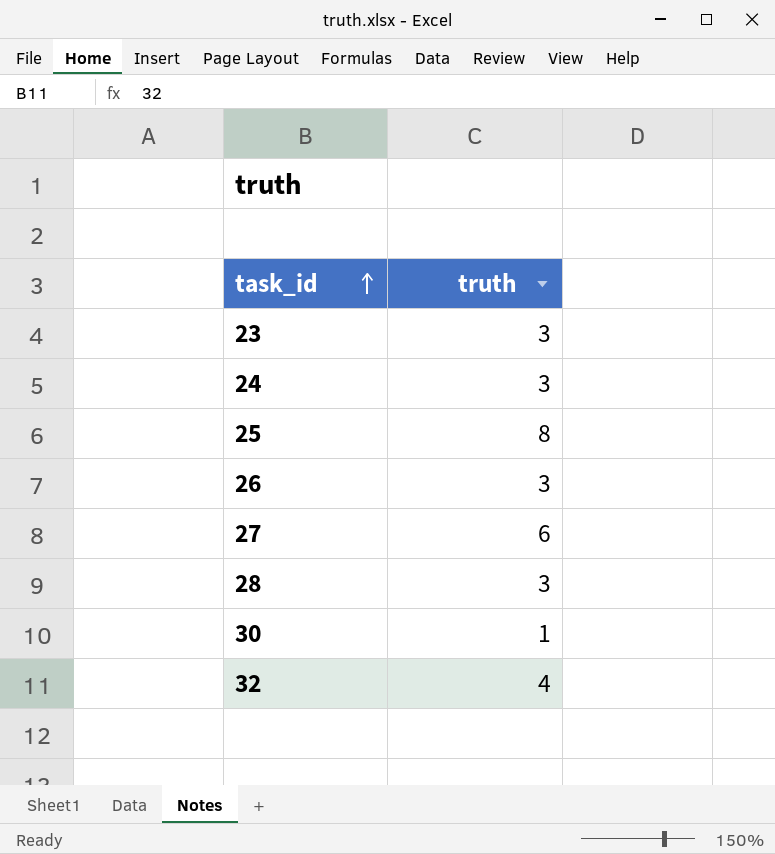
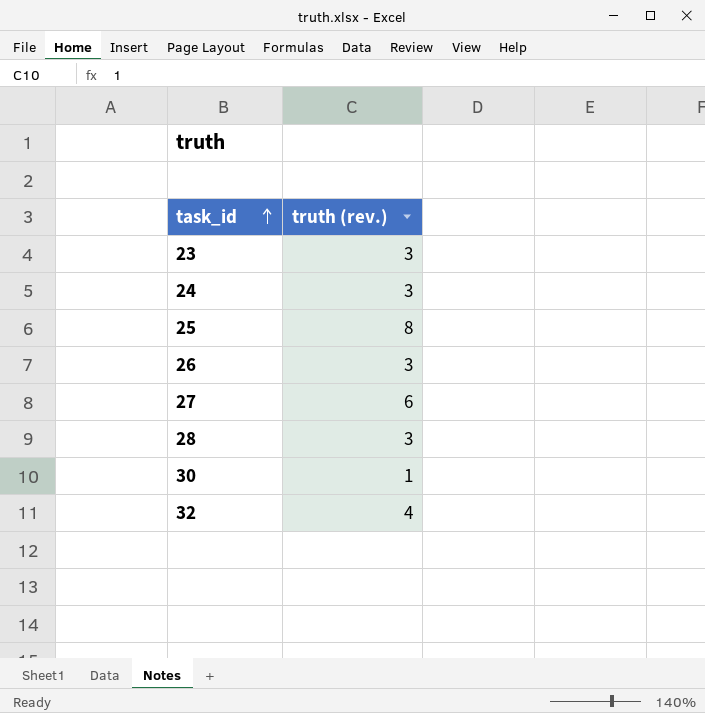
column name: truth -> truth (rev.)

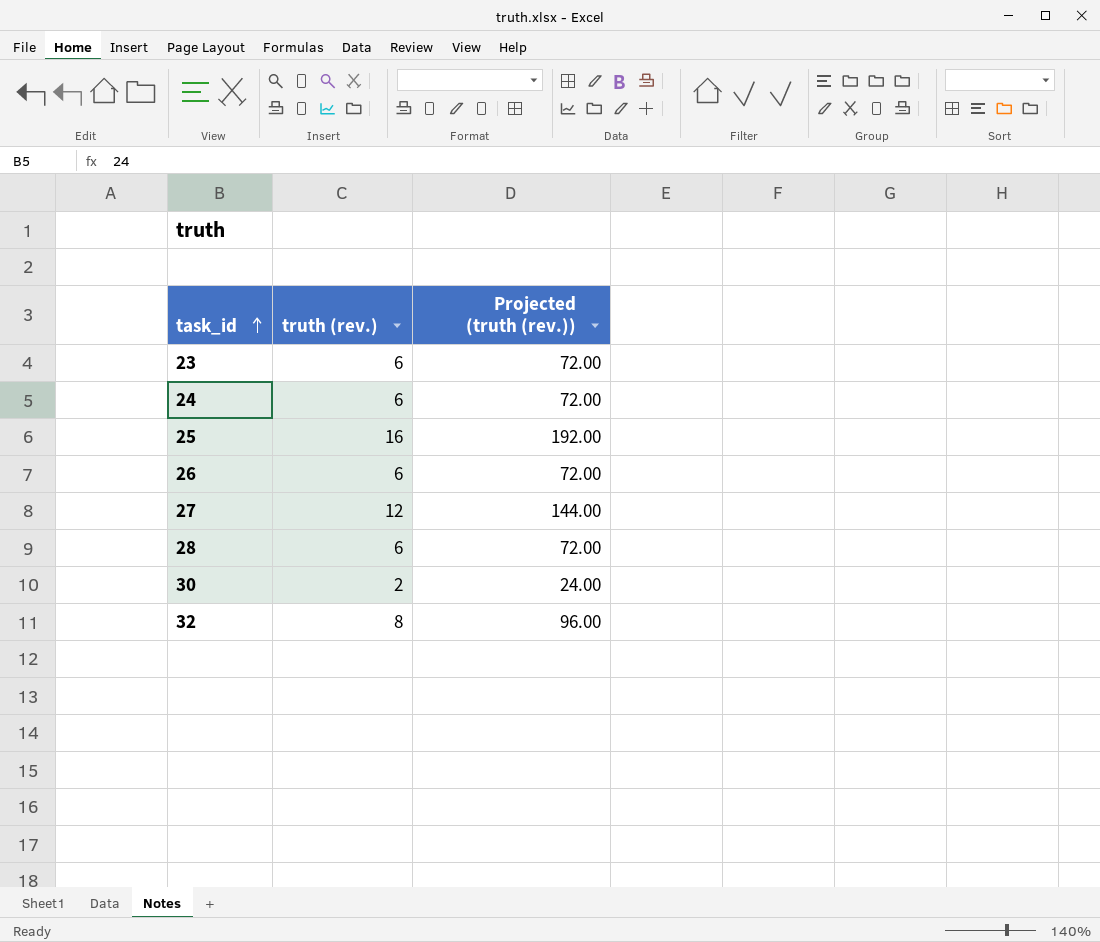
column Projected (truth (rev.)) | formula: none -> [truth (rev.)] * 12
23 | truth (rev.): 3 -> 6
24 | truth (rev.): 3 -> 6
25 | truth (rev.): 8 -> 16
26 | truth (rev.): 3 -> 6
27 | truth (rev.): 6 -> 12
28 | truth (rev.): 3 -> 6
30 | truth (rev.): 1 -> 2
32 | truth (rev.): 4 -> 8

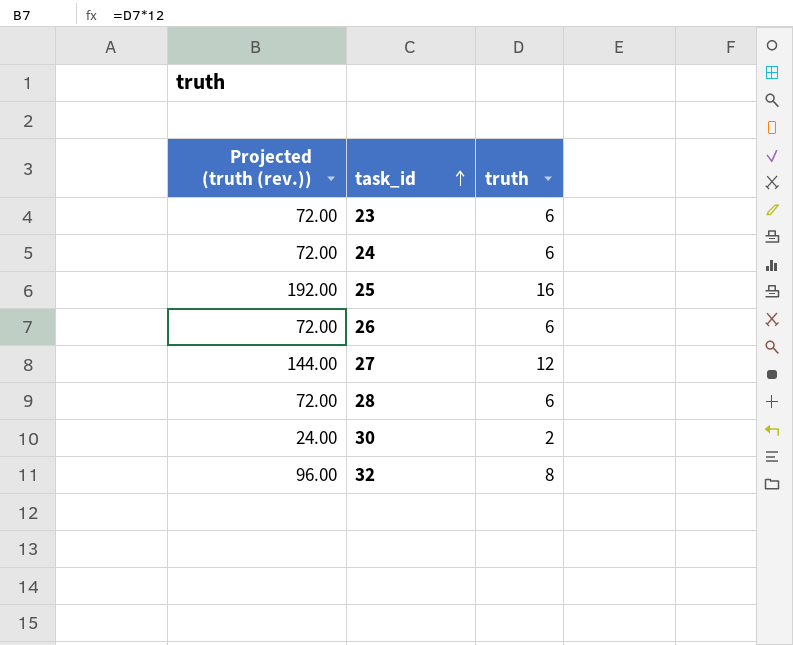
column Projected (truth (rev.)) | position: 3 -> 1
column name: truth (rev.) -> truth

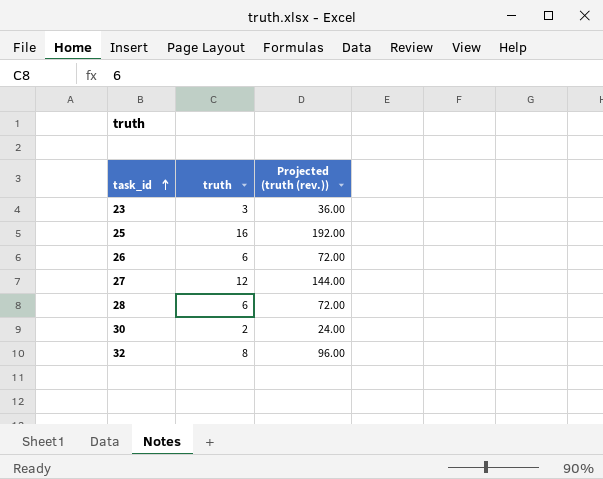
column Projected (truth (rev.)) | position: 1 -> 3
row 24: 72.00 | 6 -> none
23 | truth: 6 -> 3
23 | Projected (truth (rev.)): 72.00 -> 36.00

